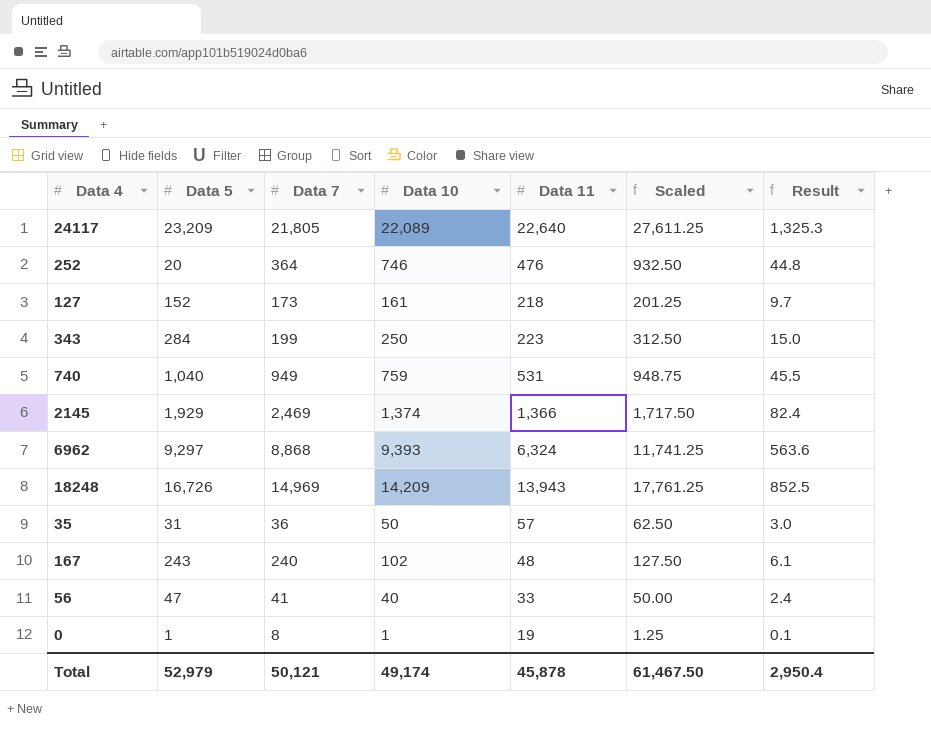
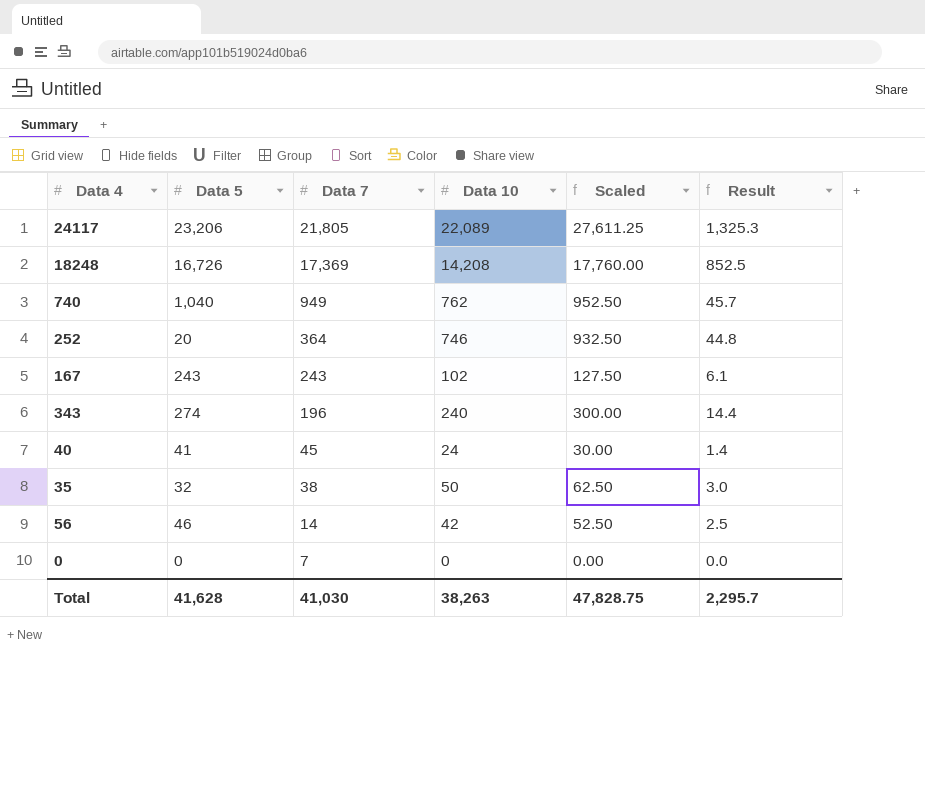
row order: none -> Data 7 descending
column Data 11 | position: 5 -> none
row 127: 152 | 173 | 161 | 218 | 201.25 | 9.7 -> none
row 2145: 1,929 | 2,469 | 1,374 | 1,366 | 1,717.50 | 82.4 -> none
row 6962: 9,297 | 8,868 | 9,393 | 6,324 | 11,741.25 | 563.6 -> none
24117 | Data 5: 23,209 -> 23,206
18248 | Data 7: 14,969 -> 17,369
18248 | Data 10: 14,209 -> 14,208
18248 | Scaled: 17,761.25 -> 17,760.00
740 | Data 10: 759 -> 762
740 | Scaled: 948.75 -> 952.50
740 | Result: 45.5 -> 45.7
167 | Data 7: 240 -> 243
343 | Data 5: 284 -> 274
343 | Data 7: 199 -> 196
343 | Data 10: 250 -> 240
343 | Scaled: 312.50 -> 300.00
343 | Result: 15.0 -> 14.4
row 40: none -> 41 | 45 | 24 | 30.00 | 1.4
35 | Data 5: 31 -> 32
35 | Data 7: 36 -> 38
56 | Data 5: 47 -> 46
56 | Data 7: 41 -> 14
56 | Data 10: 40 -> 42
56 | Scaled: 50.00 -> 52.50
56 | Result: 2.4 -> 2.5
0 | Data 5: 1 -> 0
0 | Data 7: 8 -> 7
0 | Data 10: 1 -> 0
0 | Scaled: 1.25 -> 0.00
0 | Result: 0.1 -> 0.0
Total | Data 5: 52,979 -> 41,628
Total | Data 7: 50,121 -> 41,030
Total | Data 10: 49,174 -> 38,263
Total | Scaled: 61,467.50 -> 47,828.75
Total | Result: 2,950.4 -> 2,295.7

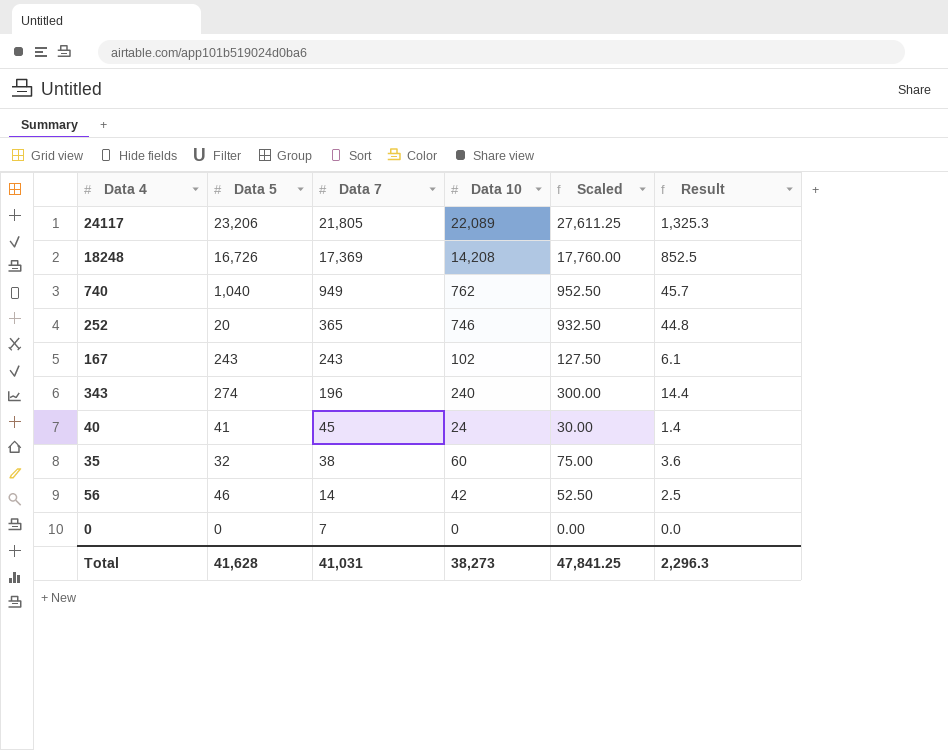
252 | Data 7: 364 -> 365
35 | Data 10: 50 -> 60
35 | Scaled: 62.50 -> 75.00
35 | Result: 3.0 -> 3.6
Total | Data 7: 41,030 -> 41,031
Total | Data 10: 38,263 -> 38,273
Total | Scaled: 47,828.75 -> 47,841.25
Total | Result: 2,295.7 -> 2,296.3

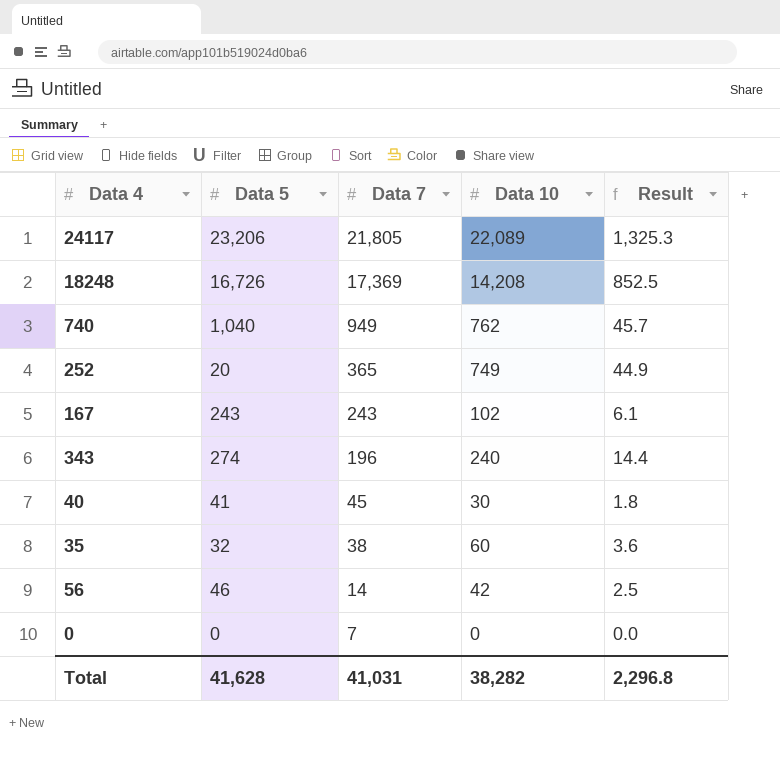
column Scaled | formula: [Data 10] * 1.25 -> none
252 | Data 10: 746 -> 749
252 | Result: 44.8 -> 44.9
40 | Data 10: 24 -> 30
40 | Result: 1.4 -> 1.8
Total | Data 10: 38,273 -> 38,282
Total | Result: 2,296.3 -> 2,296.8

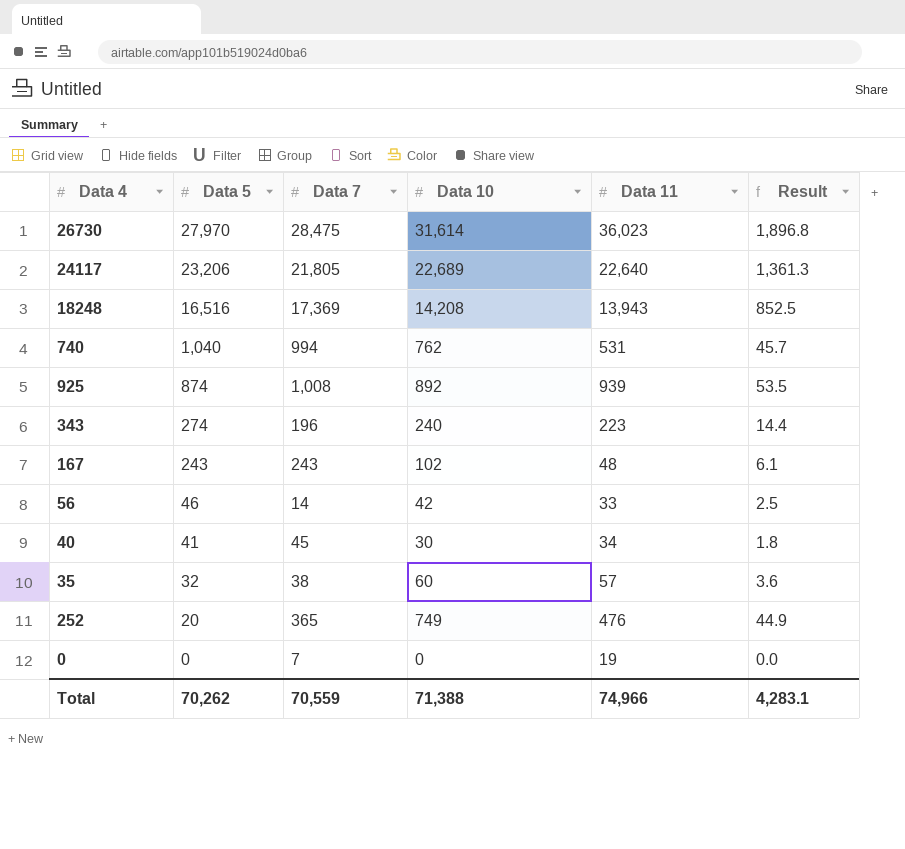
row order: Data 7 descending -> Data 5 descending
column Data 11 | position: none -> 5
row 26730: none -> 27,970 | 28,475 | 31,614 | 36,023 | 1,896.8
24117 | Data 10: 22,089 -> 22,689
24117 | Result: 1,325.3 -> 1,361.3
18248 | Data 5: 16,726 -> 16,516
740 | Data 7: 949 -> 994
row 925: none -> 874 | 1,008 | 892 | 939 | 53.5
Total | Data 5: 41,628 -> 70,262
Total | Data 7: 41,031 -> 70,559
Total | Data 10: 38,282 -> 71,388
Total | Result: 2,296.8 -> 4,283.1

